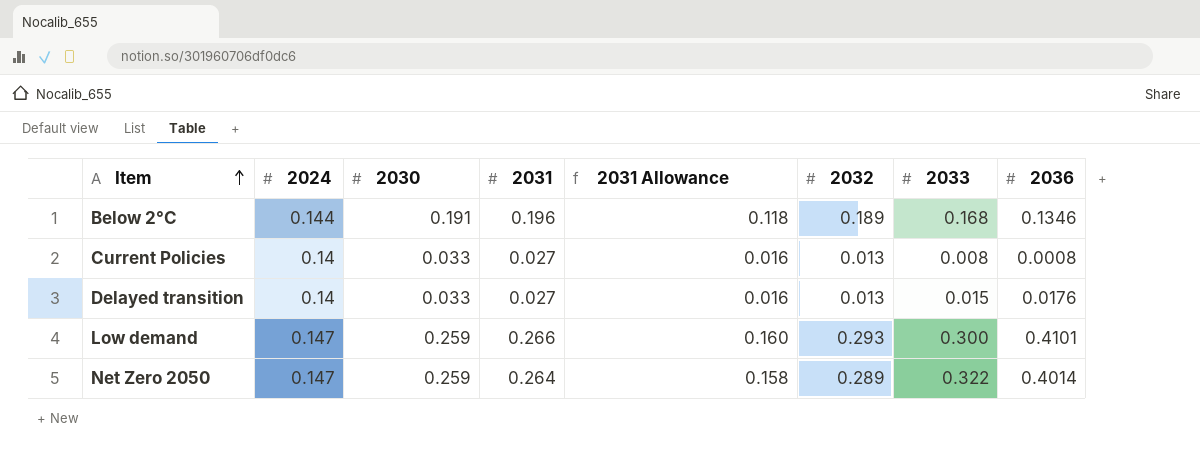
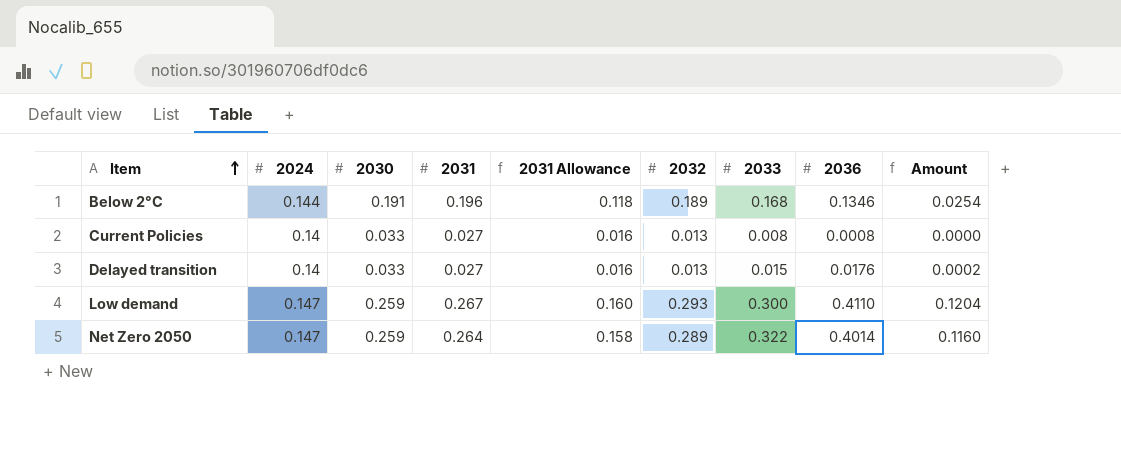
column Amount | formula: none -> [2032] * [2036]
Low demand | 2031: 0.266 -> 0.267
Low demand | 2036: 0.4101 -> 0.4110

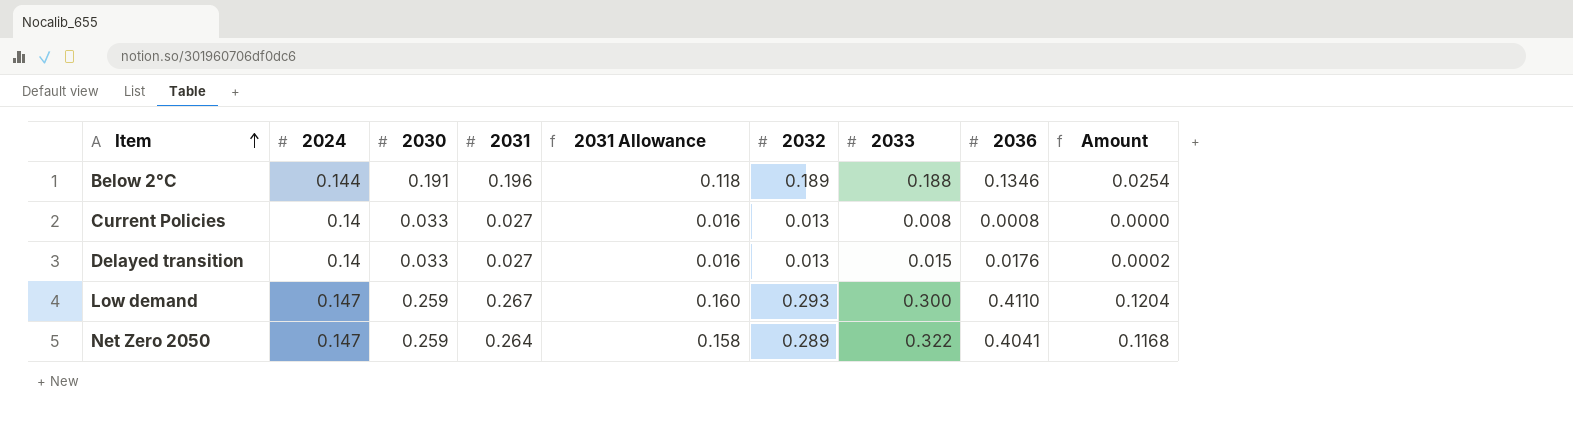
Below 2°C | 2033: 0.168 -> 0.188
Net Zero 2050 | 2036: 0.4014 -> 0.4041
Net Zero 2050 | Amount: 0.1160 -> 0.1168

